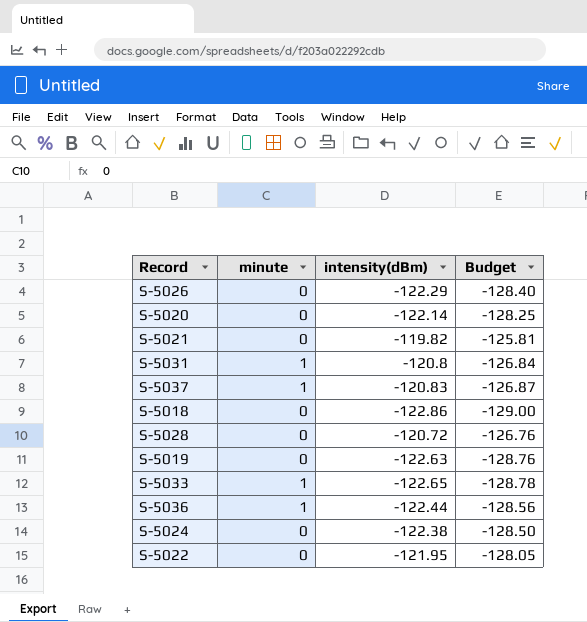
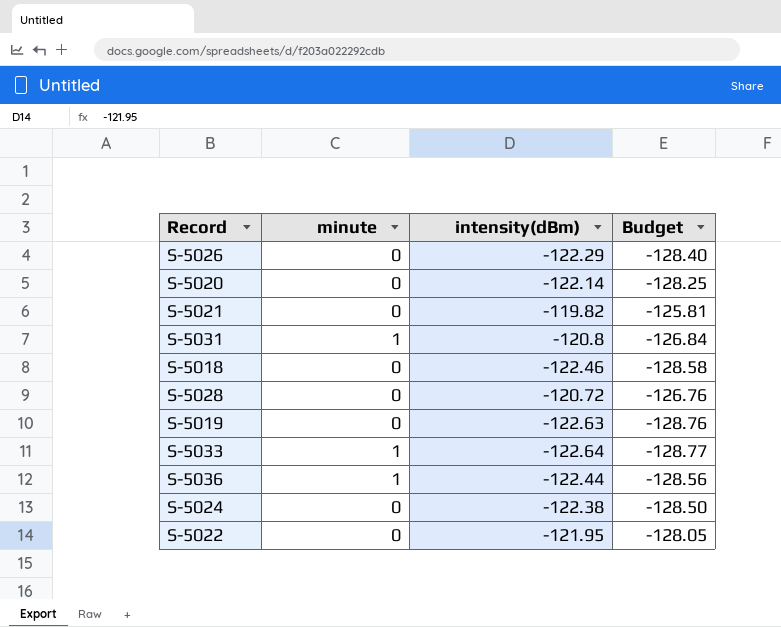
row S-5037: 1 | -120.83 | -126.87 -> none
S-5018 | intensity(dBm): -122.86 -> -122.46
S-5018 | Budget: -129.00 -> -128.58
S-5033 | intensity(dBm): -122.65 -> -122.64
S-5033 | Budget: -128.78 -> -128.77

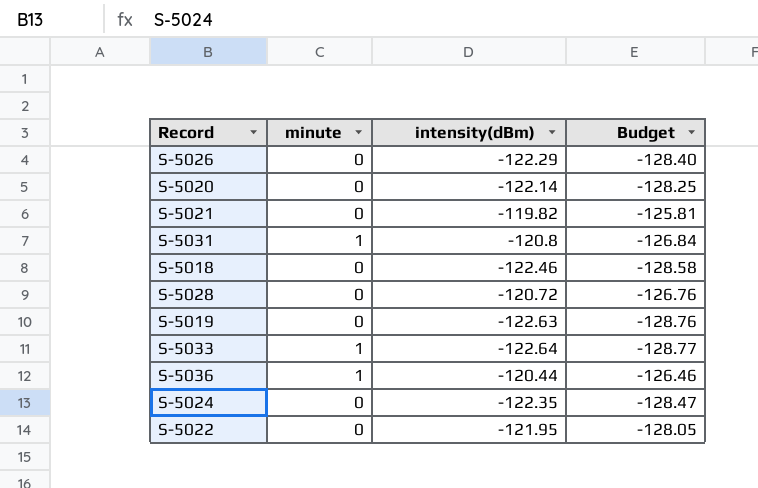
S-5036 | intensity(dBm): -122.44 -> -120.44
S-5036 | Budget: -128.56 -> -126.46
S-5024 | intensity(dBm): -122.38 -> -122.35
S-5024 | Budget: -128.50 -> -128.47

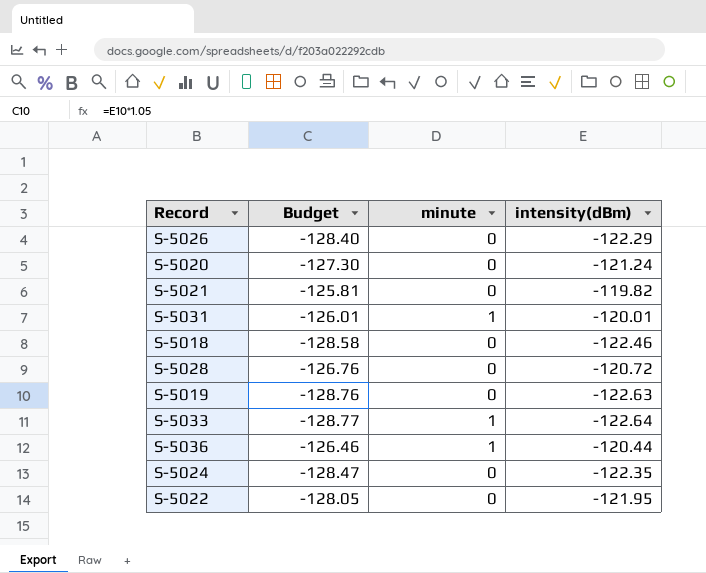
column Budget | position: 4 -> 2
S-5020 | Budget: -128.25 -> -127.30
S-5020 | intensity(dBm): -122.14 -> -121.24
S-5031 | Budget: -126.84 -> -126.01
S-5031 | intensity(dBm): -120.8 -> -120.01

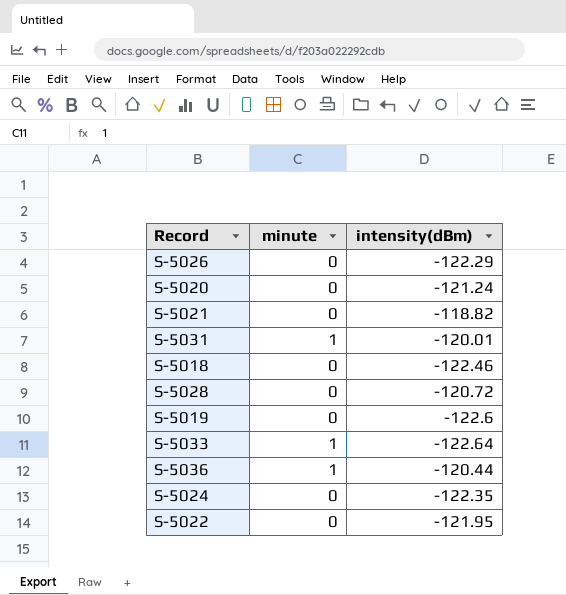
column Budget | formula: [intensity(dBm)] * 1.05 -> none
S-5021 | intensity(dBm): -119.82 -> -118.82
S-5019 | intensity(dBm): -122.63 -> -122.6

